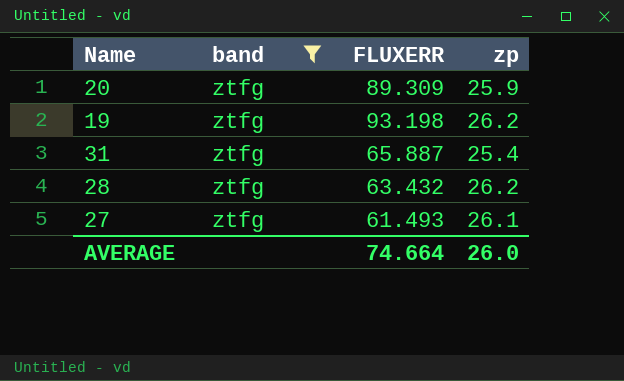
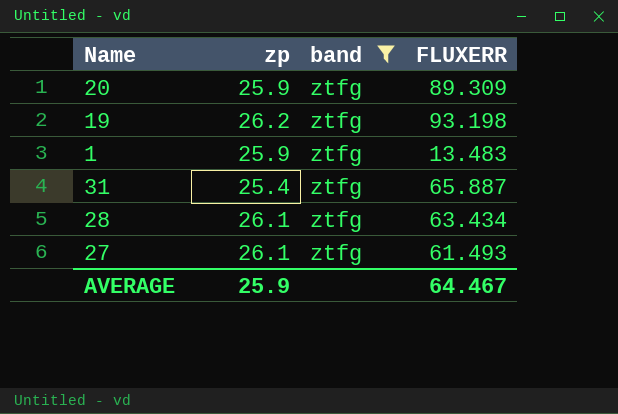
column zp | position: 4 -> 2
row 1: none -> 25.9 | ztfg | 13.483
28 | zp: 26.2 -> 26.1
28 | FLUXERR: 63.432 -> 63.434
AVERAGE | zp: 26.0 -> 25.9
AVERAGE | FLUXERR: 74.664 -> 64.467

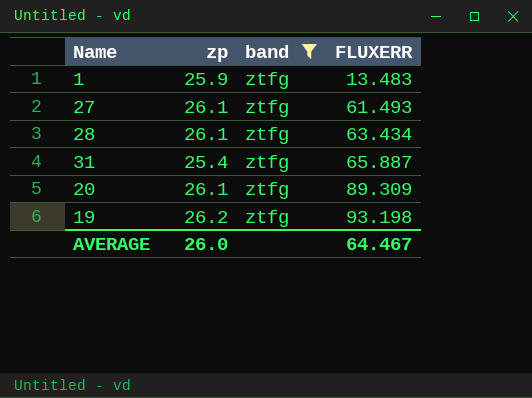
row order: none -> FLUXERR ascending
20 | zp: 25.9 -> 26.1
AVERAGE | zp: 25.9 -> 26.0

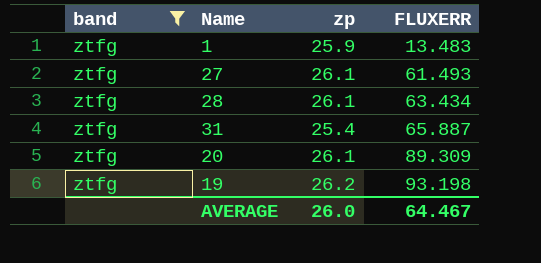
column band | position: 3 -> 1

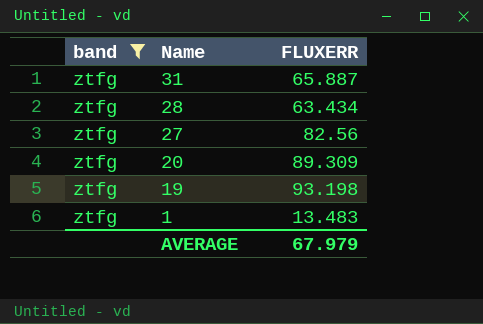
row order: FLUXERR ascending -> Name descending
column zp | position: 3 -> none
27 | FLUXERR: 61.493 -> 82.56
AVERAGE | FLUXERR: 64.467 -> 67.979

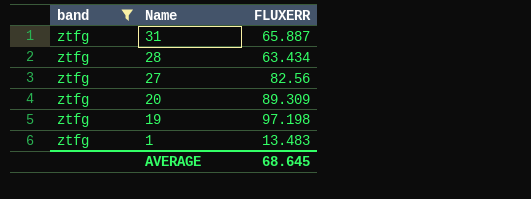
19 | FLUXERR: 93.198 -> 97.198
AVERAGE | FLUXERR: 67.979 -> 68.645

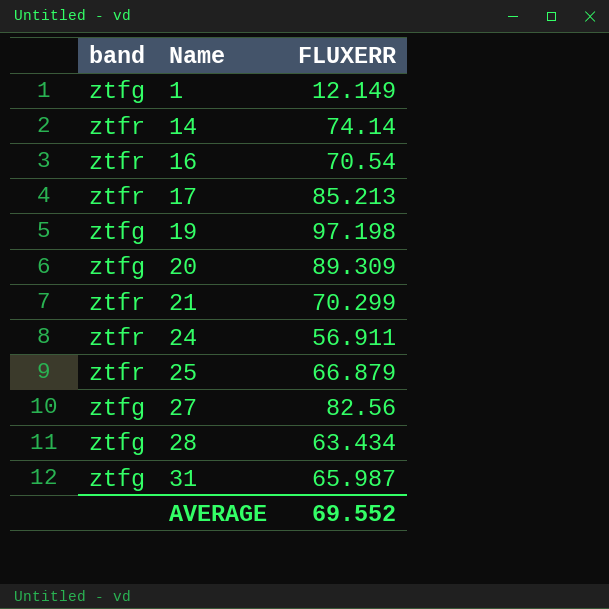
filter: band = ztfg -> none
row order: Name descending -> Name ascending
1 | FLUXERR: 13.483 -> 12.149
31 | FLUXERR: 65.887 -> 65.987
AVERAGE | FLUXERR: 68.645 -> 69.552

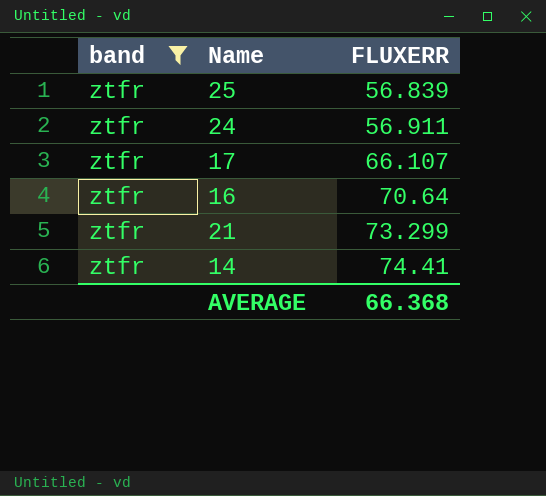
filter: none -> band = ztfr
row order: Name ascending -> FLUXERR ascending
25 | FLUXERR: 66.879 -> 56.839
17 | FLUXERR: 85.213 -> 66.107
16 | FLUXERR: 70.54 -> 70.64
21 | FLUXERR: 70.299 -> 73.299
14 | FLUXERR: 74.14 -> 74.41
AVERAGE | FLUXERR: 69.552 -> 66.368

